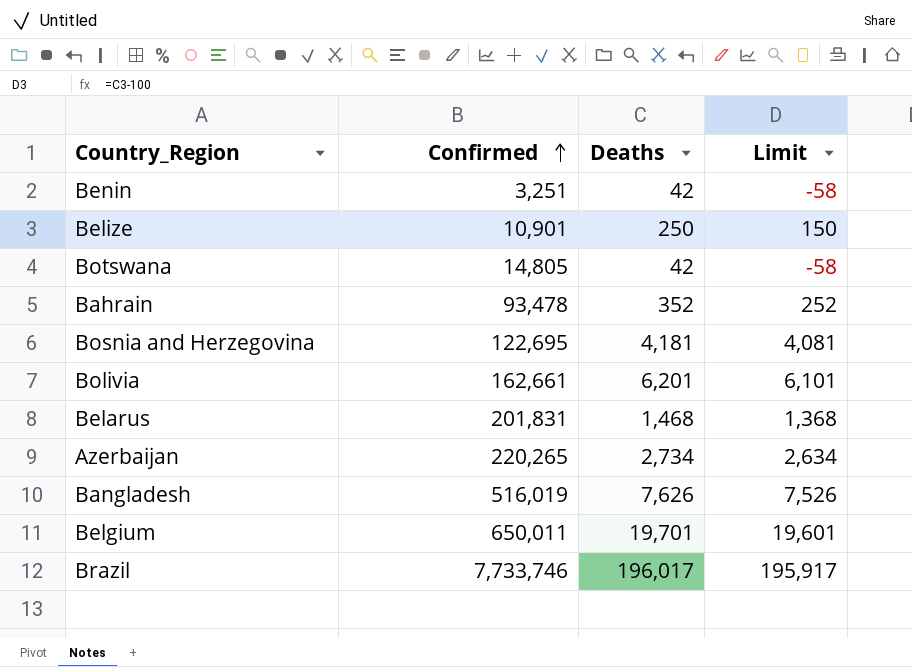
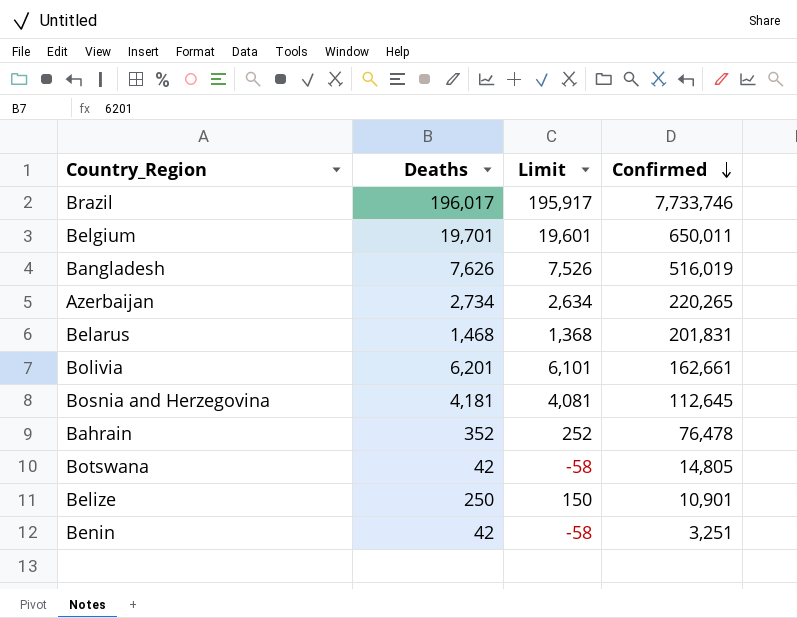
row order: Confirmed ascending -> Confirmed descending
column Confirmed | position: 2 -> 4
Bosnia and Herzegovina | Confirmed: 122,695 -> 112,645
Bahrain | Confirmed: 93,478 -> 76,478

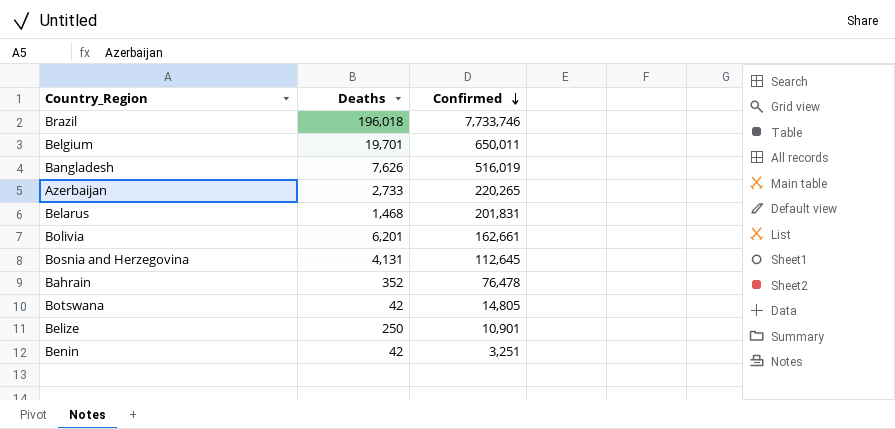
column Limit | formula: [Deaths] - 100 -> none
Brazil | Deaths: 196,017 -> 196,018
Azerbaijan | Deaths: 2,734 -> 2,733
Bosnia and Herzegovina | Deaths: 4,181 -> 4,131

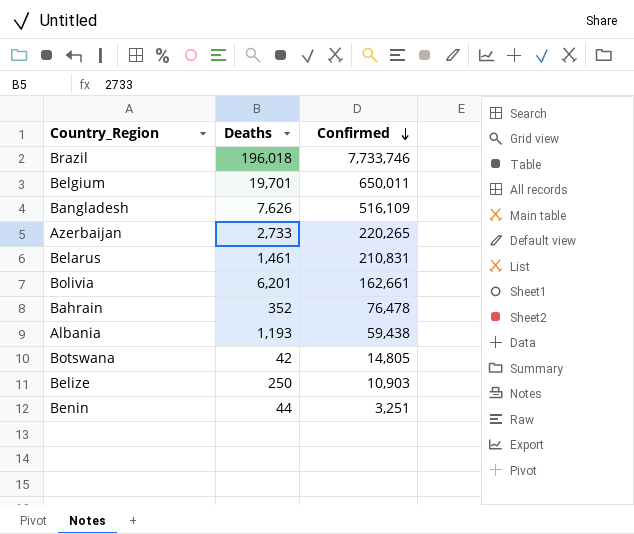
row Bosnia and Herzegovina: 4,131 | 112,645 -> none
Bangladesh | Confirmed: 516,019 -> 516,109
Belarus | Deaths: 1,468 -> 1,461
Belarus | Confirmed: 201,831 -> 210,831
row Albania: none -> 1,193 | 59,438
Belize | Confirmed: 10,901 -> 10,903
Benin | Deaths: 42 -> 44

